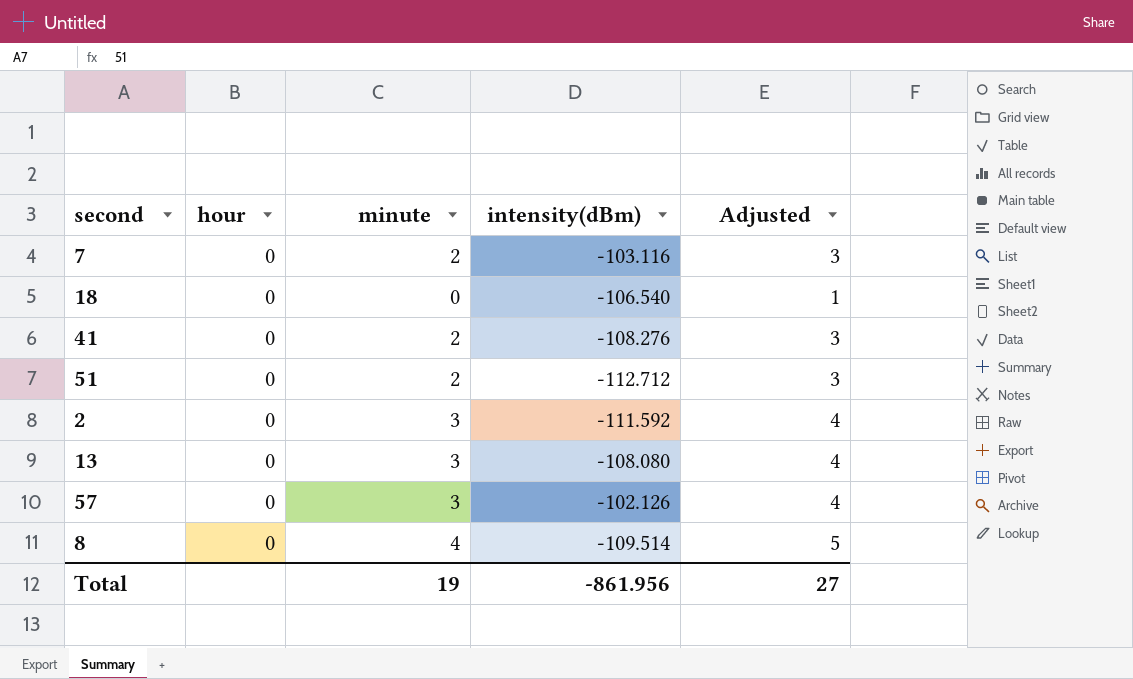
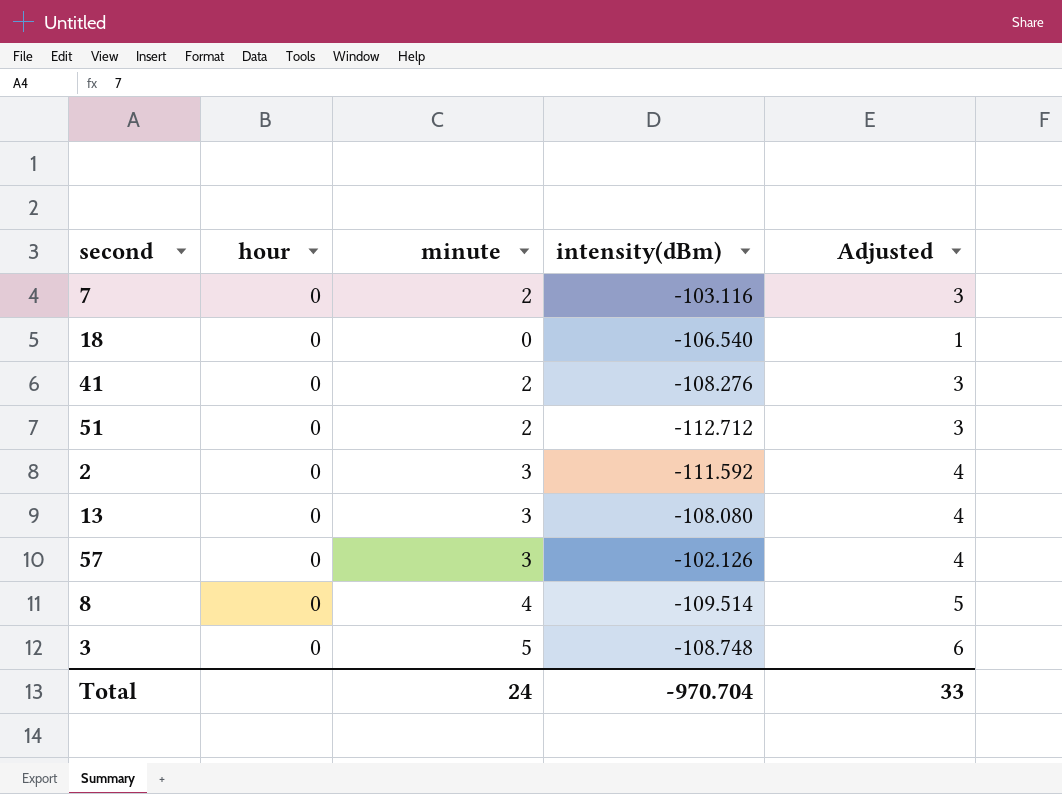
row 3: none -> 0 | 5 | -108.748 | 6
Total | minute: 19 -> 24
Total | intensity(dBm): -861.956 -> -970.704
Total | Adjusted: 27 -> 33

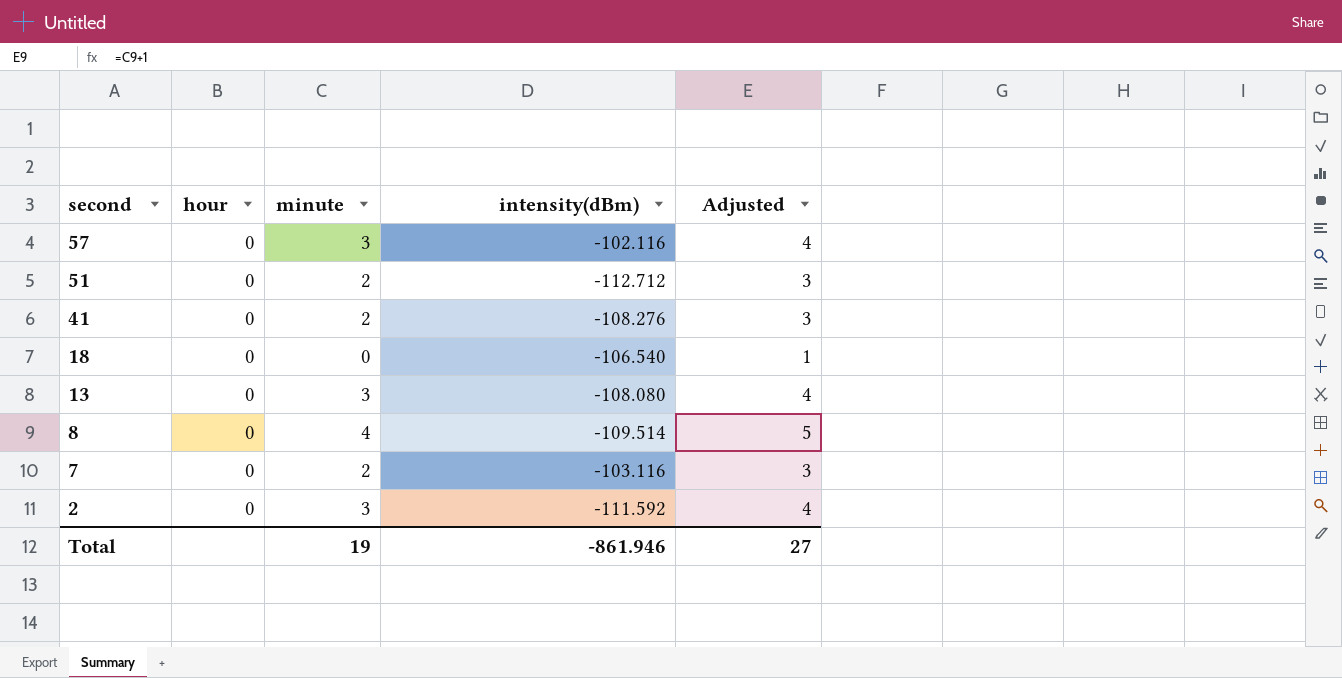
row order: none -> second descending
row 3: 0 | 5 | -108.748 | 6 -> none
57 | intensity(dBm): -102.126 -> -102.116
Total | minute: 24 -> 19
Total | intensity(dBm): -970.704 -> -861.946
Total | Adjusted: 33 -> 27

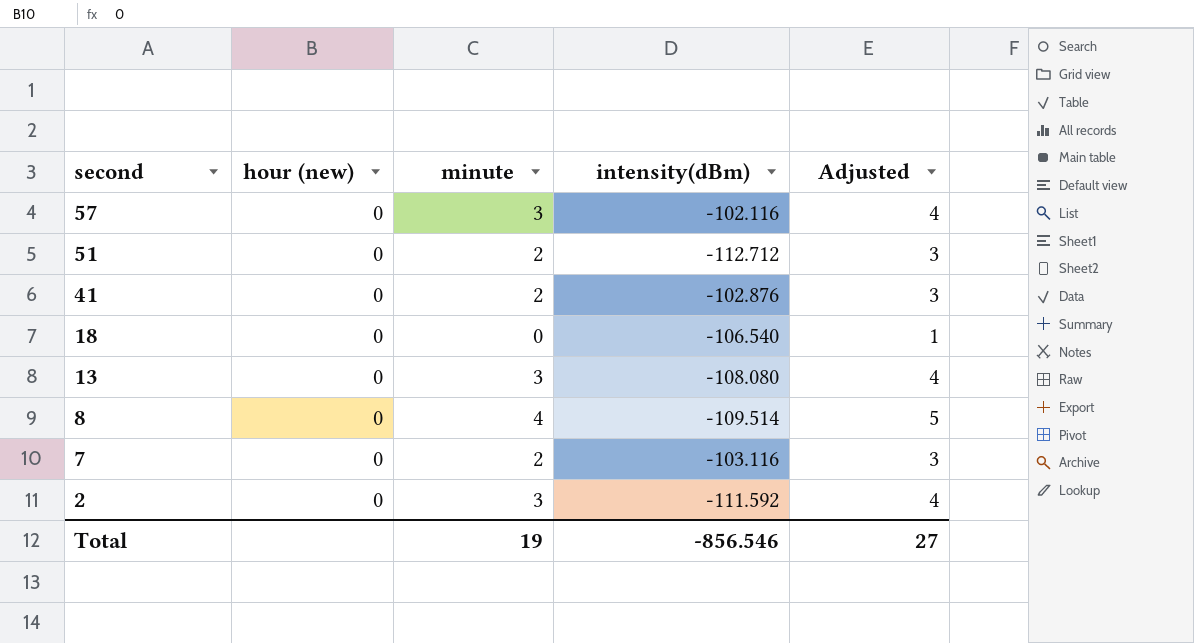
column name: hour -> hour (new)
41 | intensity(dBm): -108.276 -> -102.876
Total | intensity(dBm): -861.946 -> -856.546

